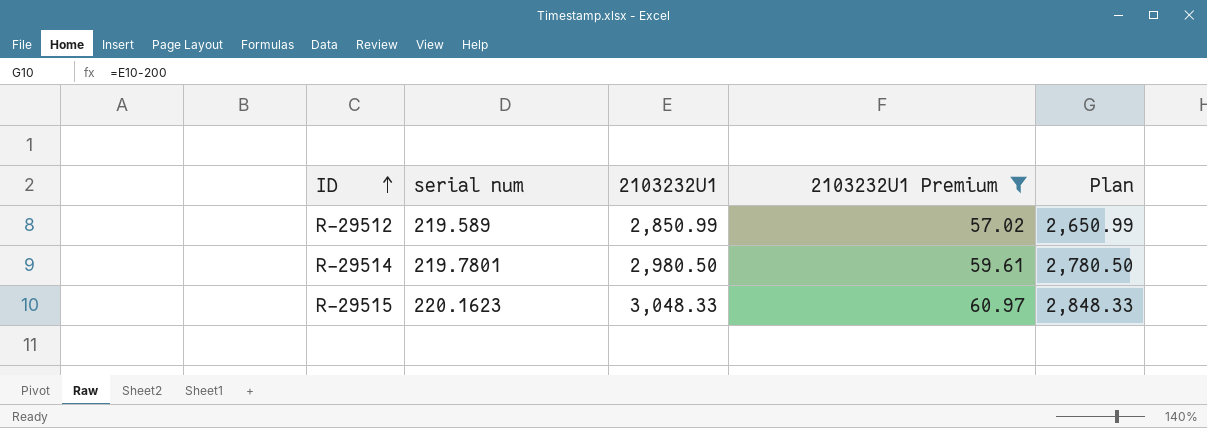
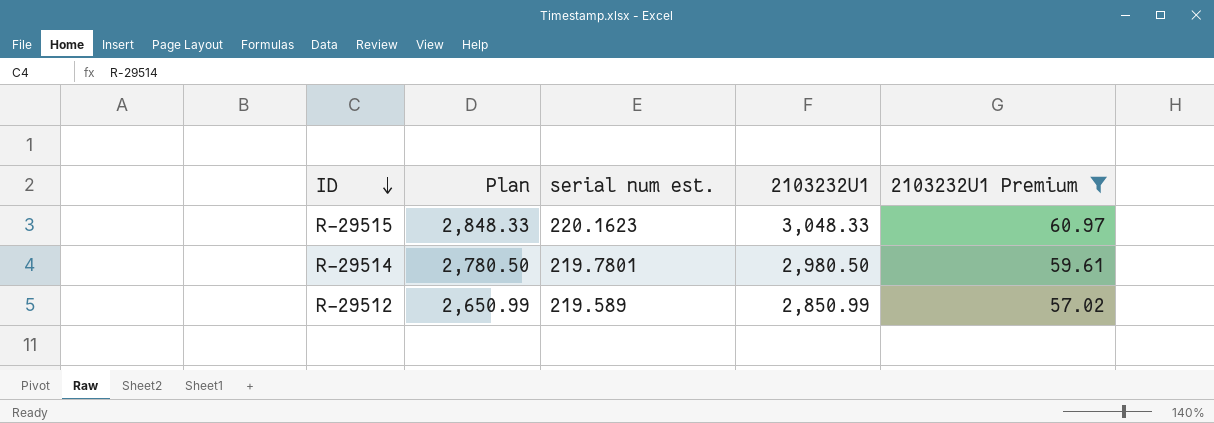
row order: ID ascending -> ID descending
column Plan | position: 5 -> 2
column name: serial num -> serial num est.

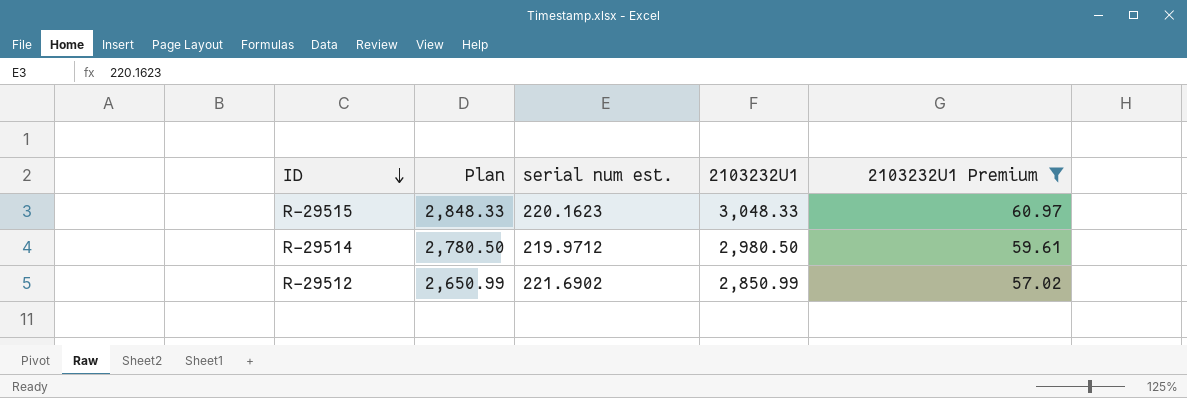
R-29514 | serial num est.: 219.7801 -> 219.9712
R-29512 | serial num est.: 219.589 -> 221.6902

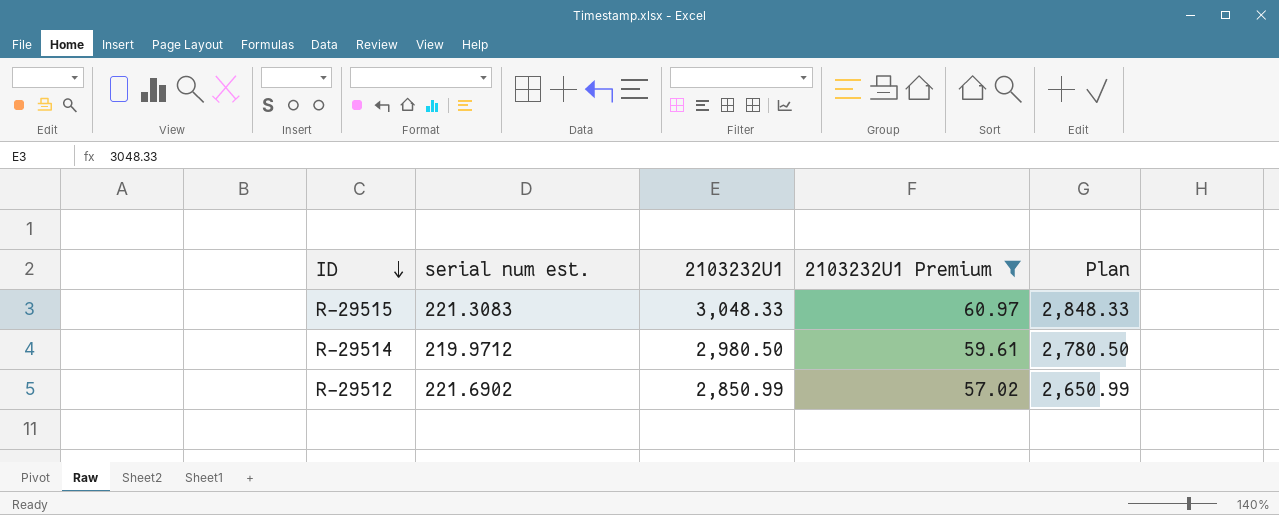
column Plan | position: 2 -> 5
R-29515 | serial num est.: 220.1623 -> 221.3083

